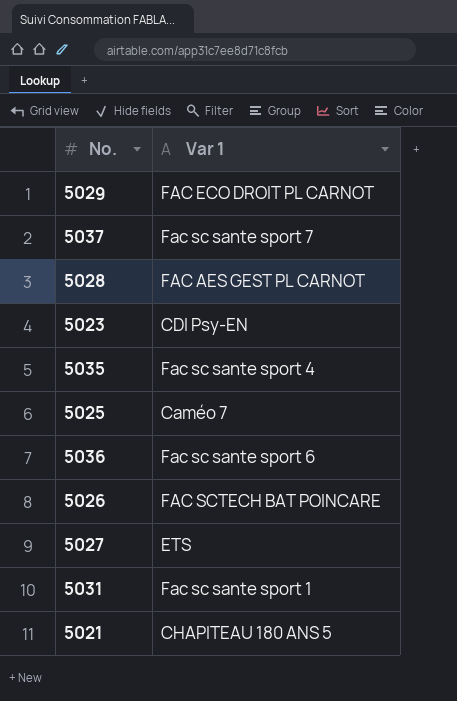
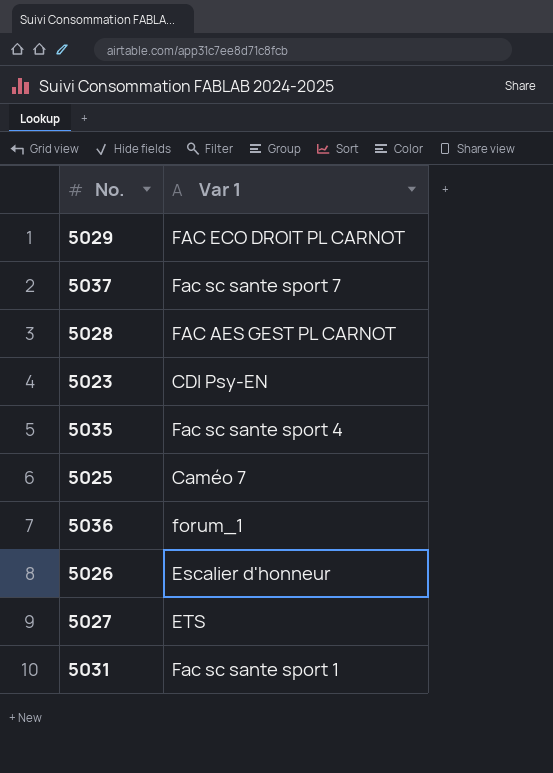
row 5021: CHAPITEAU 180 ANS 5 -> none
5036 | Var 1: Fac sc sante sport 6 -> forum_1
5026 | Var 1: FAC SCTECH BAT POINCARE -> Escalier d'honneur

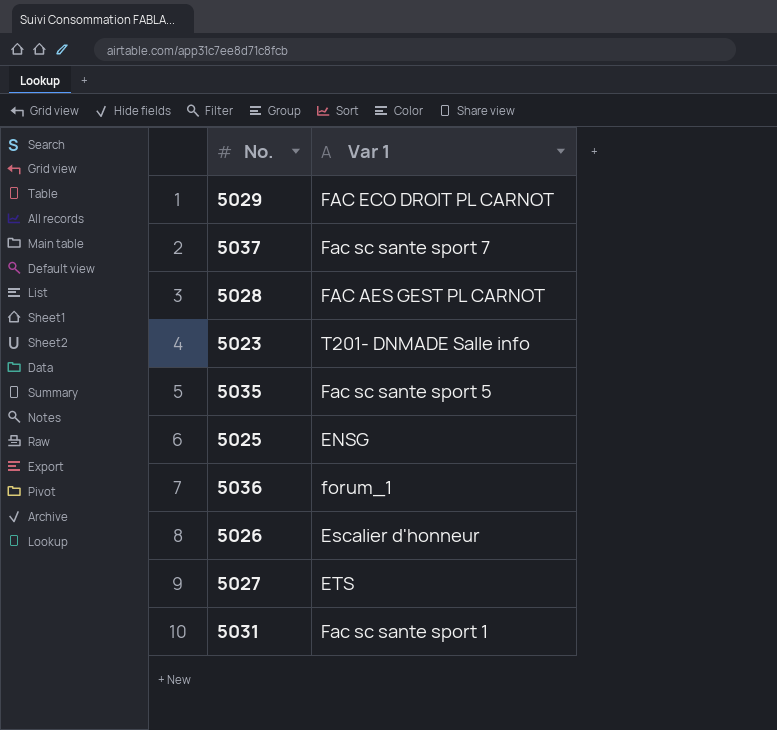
5023 | Var 1: CDI Psy-EN -> T201- DNMADE Salle info
5035 | Var 1: Fac sc sante sport 4 -> Fac sc sante sport 5
5025 | Var 1: Caméo 7 -> ENSG

